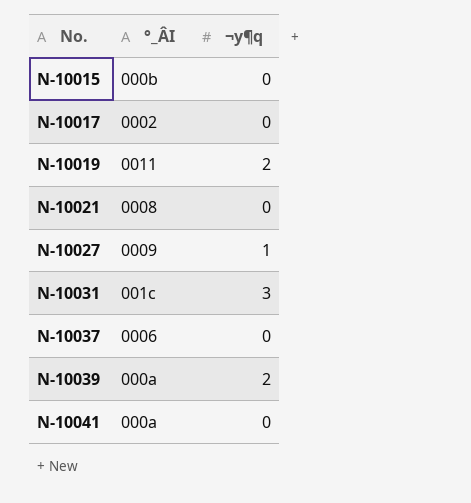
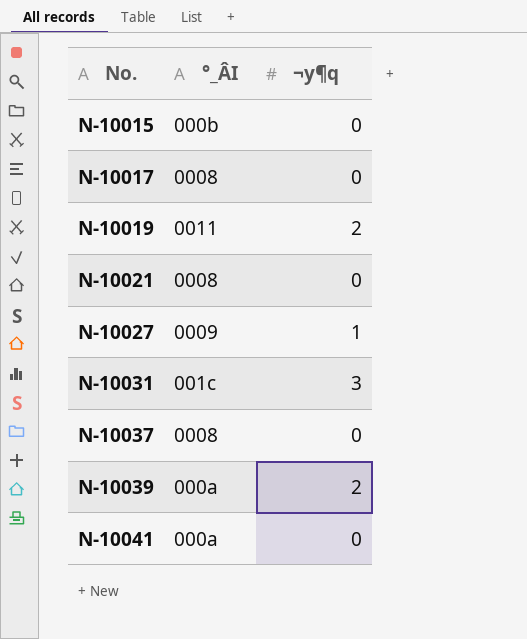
N-10017 | °_ÂI: 0002 -> 0008
N-10037 | °_ÂI: 0006 -> 0008

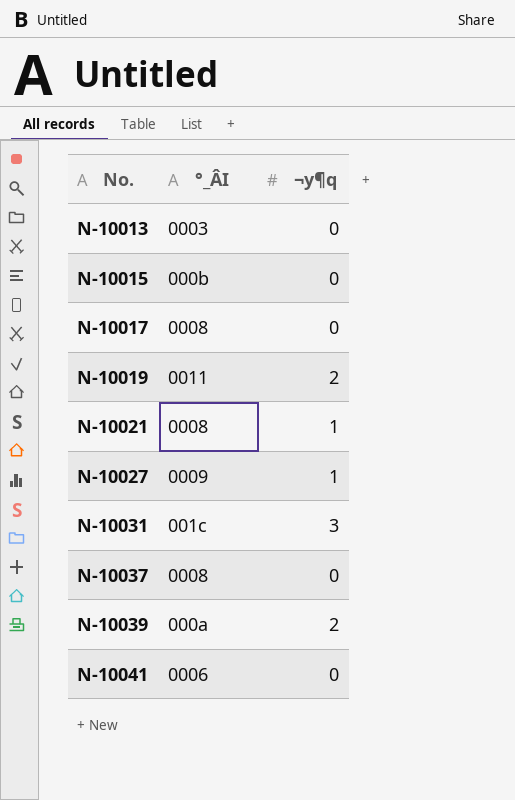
row N-10013: none -> 0003 | 0
N-10021 | ¬y¶q: 0 -> 1
N-10041 | °_ÂI: 000a -> 0006

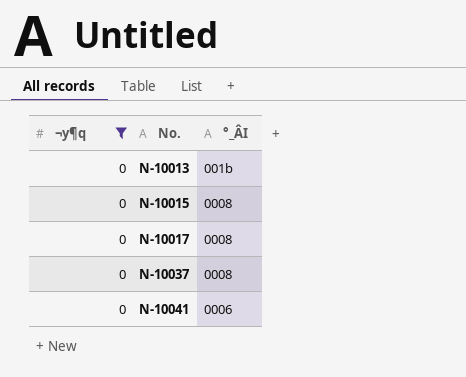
filter: none -> ¬y¶q = 0
column ¬y¶q | position: 3 -> 1
N-10013 | °_ÂI: 0003 -> 001b
N-10015 | °_ÂI: 000b -> 0008

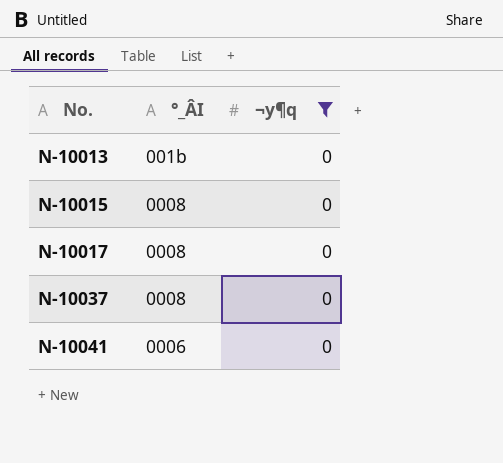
column ¬y¶q | position: 1 -> 3

